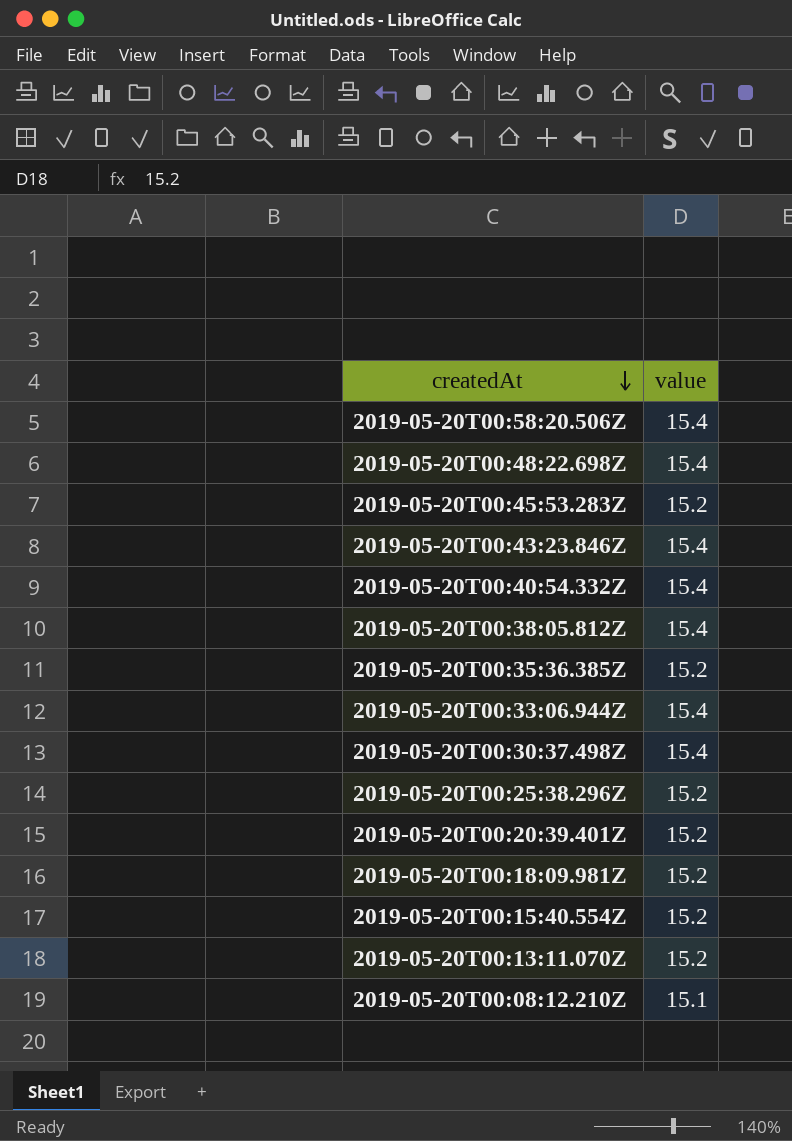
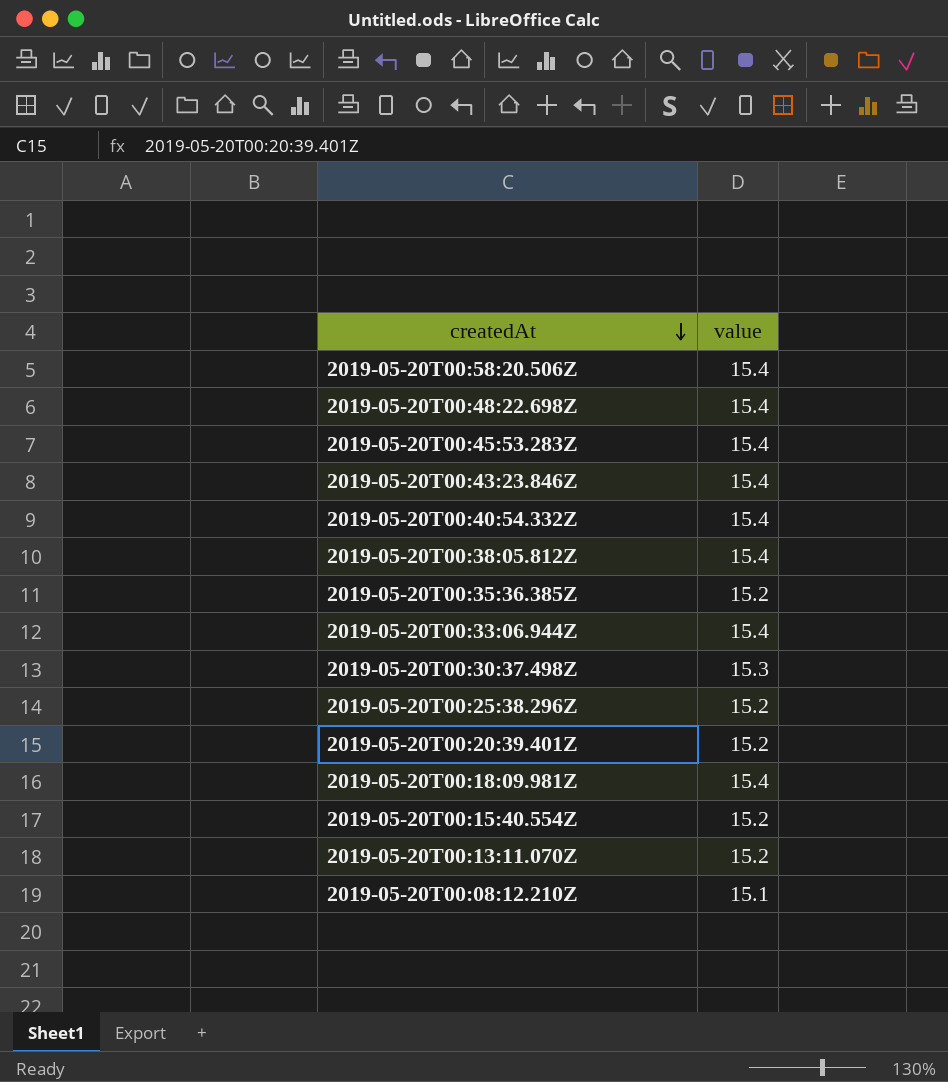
2019-05-20T00:45:53.283Z | value: 15.2 -> 15.4
2019-05-20T00:30:37.498Z | value: 15.4 -> 15.3
2019-05-20T00:18:09.981Z | value: 15.2 -> 15.4

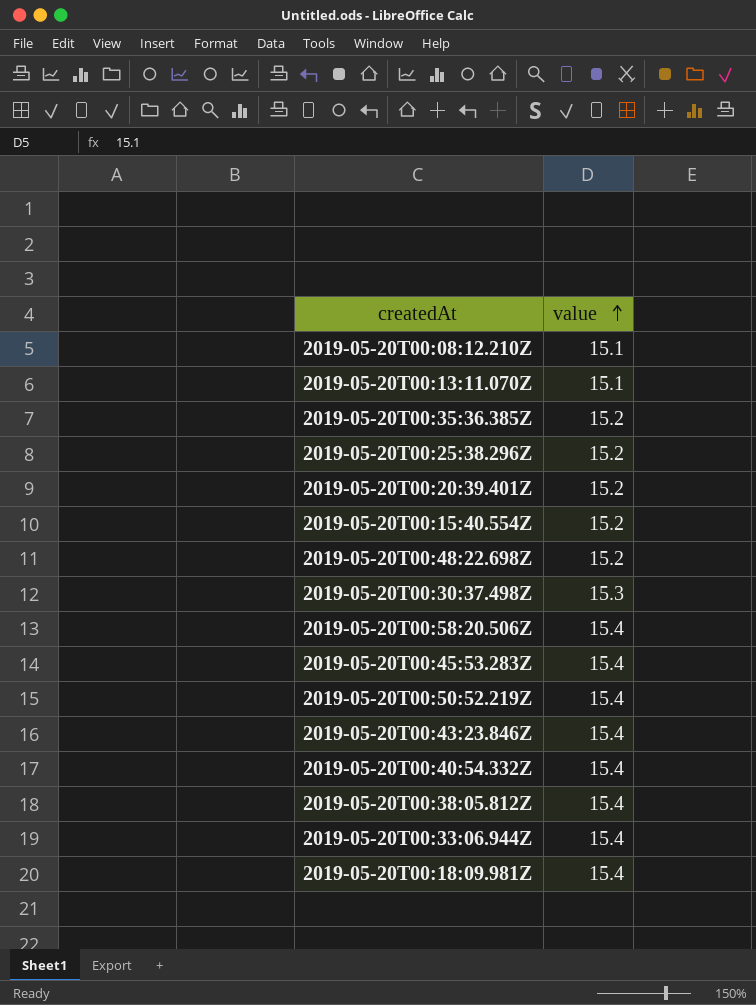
row order: createdAt descending -> value ascending
2019-05-20T00:13:11.070Z | value: 15.2 -> 15.1
2019-05-20T00:48:22.698Z | value: 15.4 -> 15.2
row 2019-05-20T00:50:52.219Z: none -> 15.4

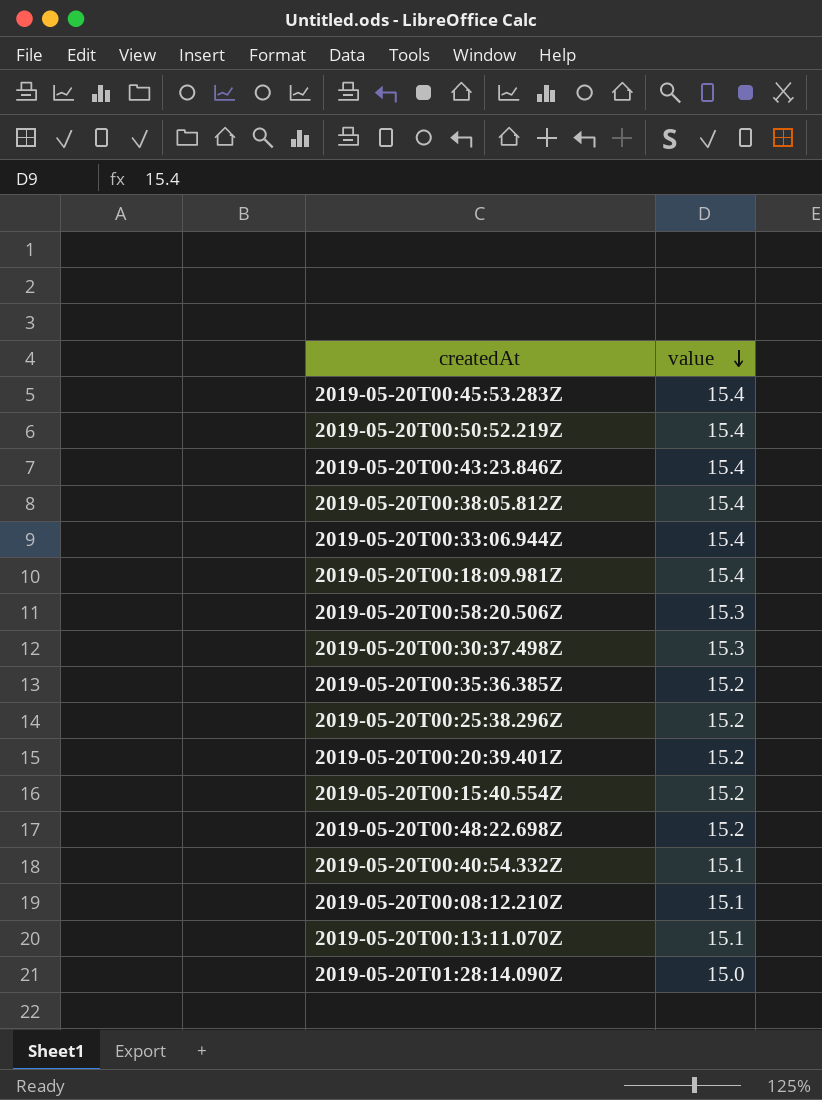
row order: value ascending -> value descending
2019-05-20T00:58:20.506Z | value: 15.4 -> 15.3
2019-05-20T00:40:54.332Z | value: 15.4 -> 15.1
row 2019-05-20T01:28:14.090Z: none -> 15.0

